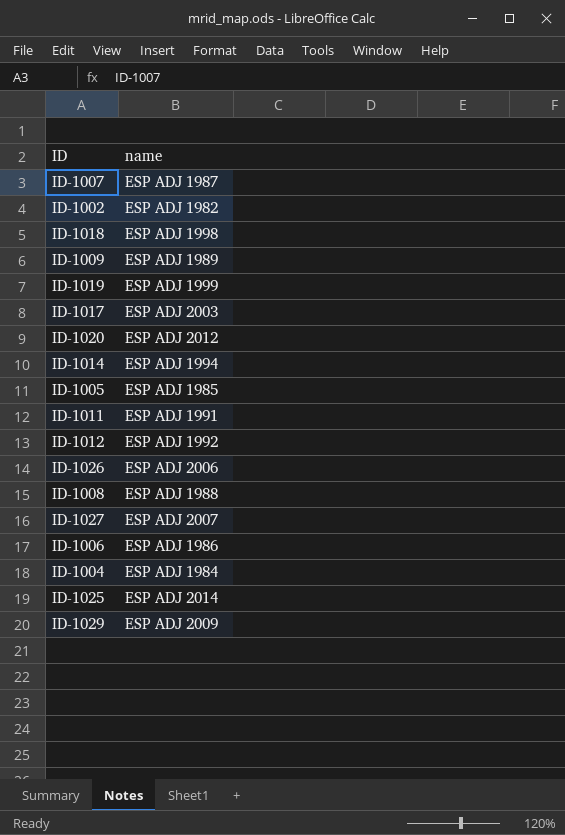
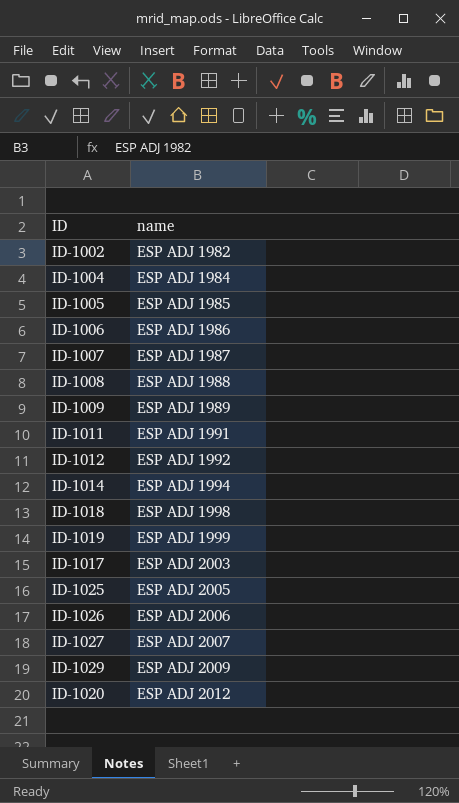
row order: none -> name ascending
ID-1025 | name: ESP ADJ 2014 -> ESP ADJ 2005

